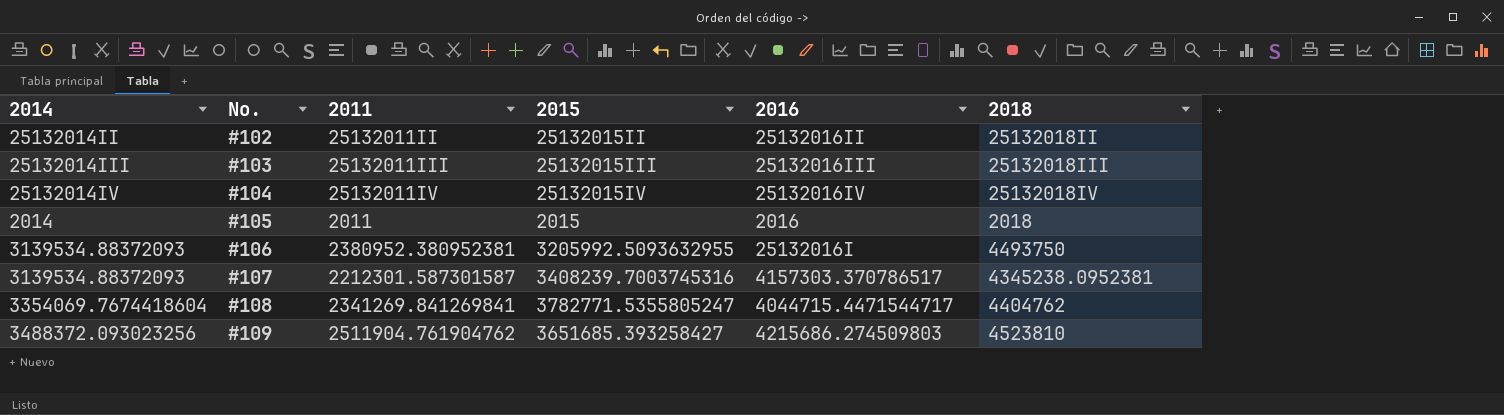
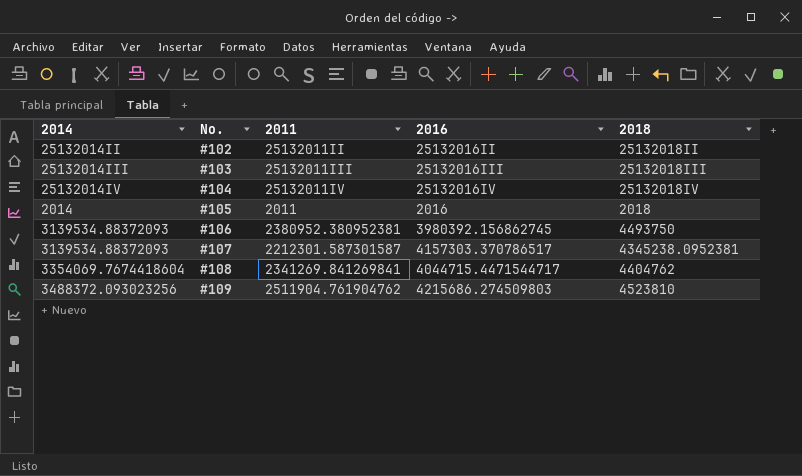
column 2015 | position: 4 -> none
#106 | 2016: 25132016I -> 3980392.156862745

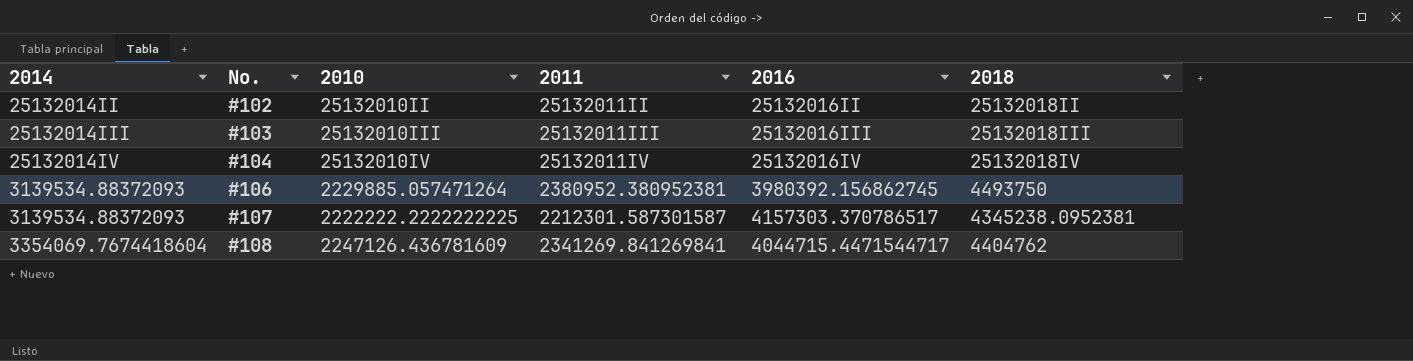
column 2010 | position: none -> 3
row #105: 2014 | 2011 | 2016 | 2018 -> none
row #109: 3488372.093023256 | 2511904.761904762 | 4215686.274509803 | 4523810 -> none

